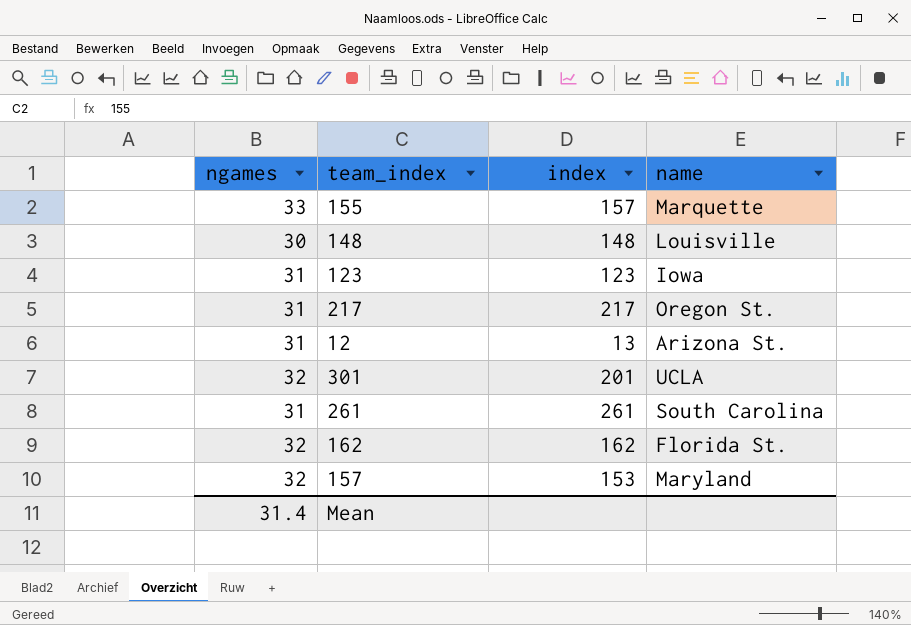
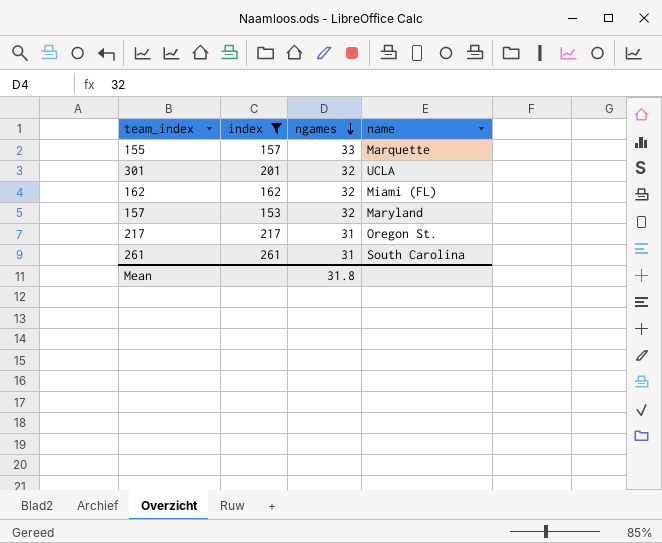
filter: none -> index >= 153
row order: none -> ngames descending
column ngames | position: 1 -> 3
162 | name: Florida St. -> Miami (FL)
Mean | ngames: 31.4 -> 31.8

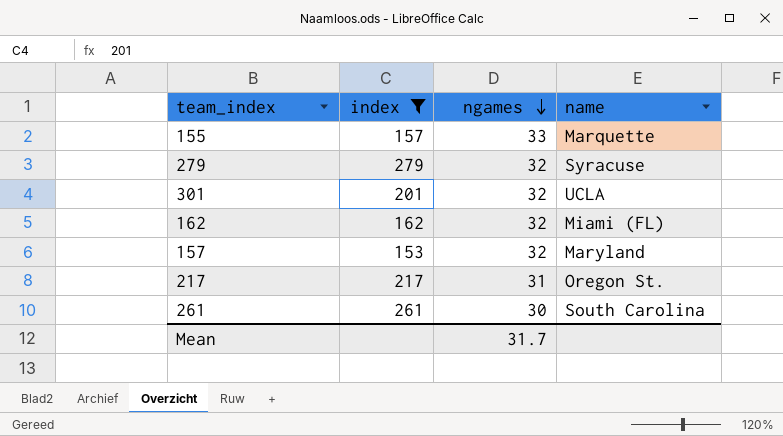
row 279: none -> 279 | 32 | Syracuse
261 | ngames: 31 -> 30
Mean | ngames: 31.8 -> 31.7

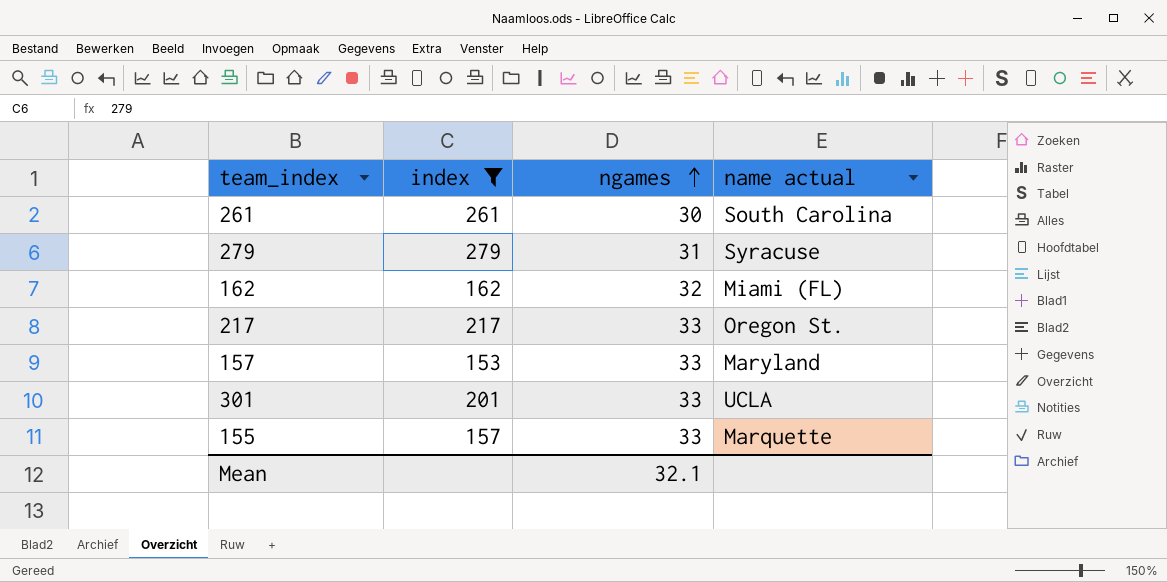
row order: ngames descending -> ngames ascending
column name: name -> name actual
279 | ngames: 32 -> 31
217 | ngames: 31 -> 33
157 | ngames: 32 -> 33
301 | ngames: 32 -> 33
Mean | ngames: 31.7 -> 32.1

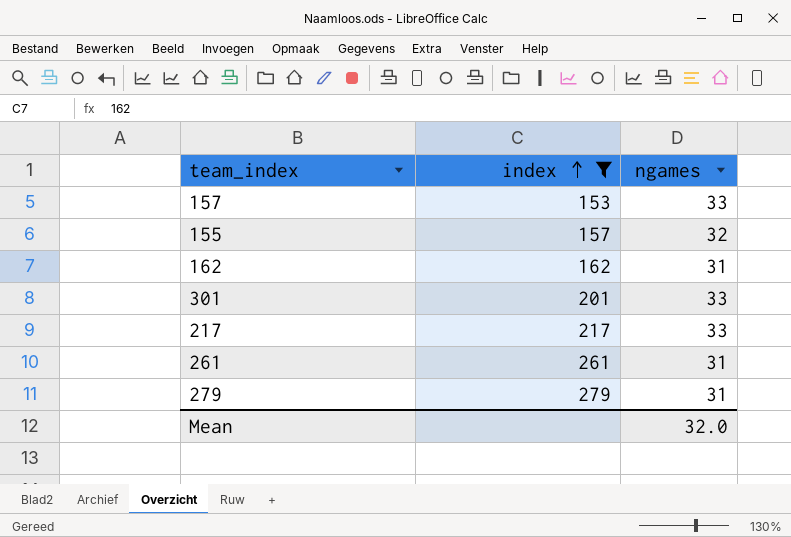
row order: ngames ascending -> index ascending
column name actual | position: 4 -> none
155 | ngames: 33 -> 32
162 | ngames: 32 -> 31
261 | ngames: 30 -> 31
Mean | ngames: 32.1 -> 32.0

